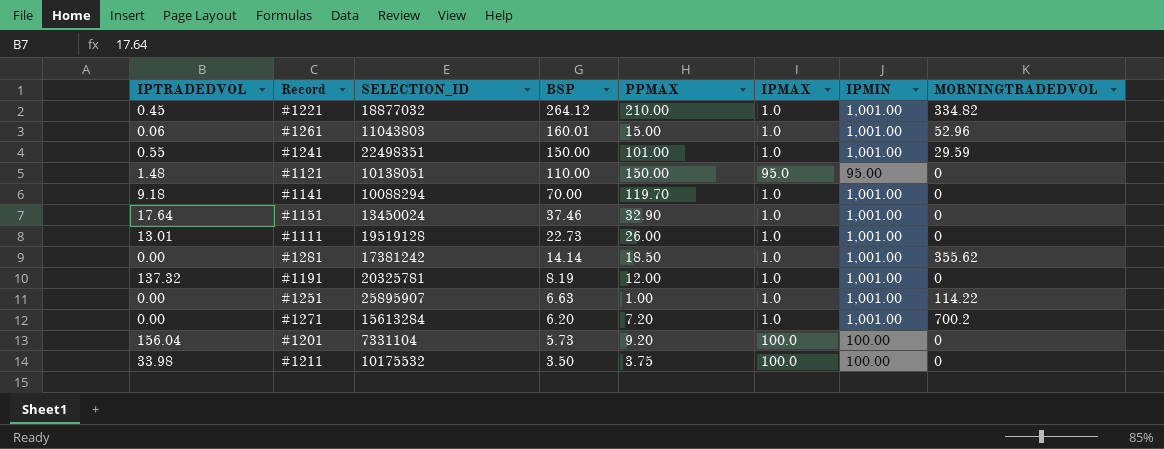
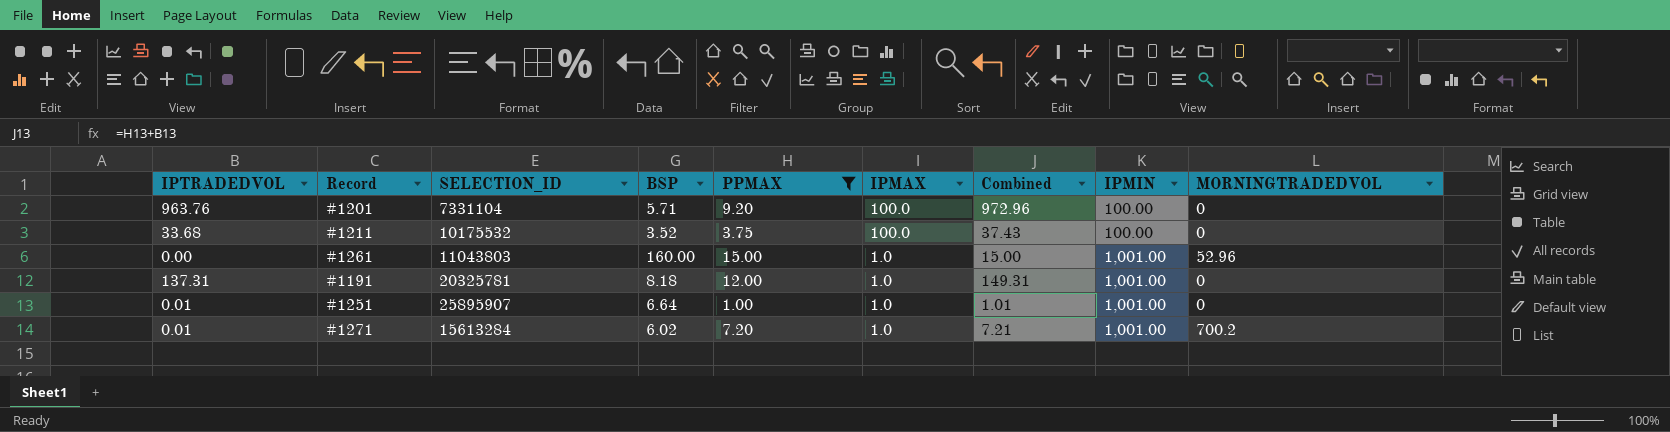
filter: none -> PPMAX <= 15.00
row order: BSP descending -> IPMAX descending
column Combined | formula: none -> [IPTRADEDVOL] + [PPMAX]
#1201 | IPTRADEDVOL: 156.04 -> 963.76
#1201 | BSP: 5.73 -> 5.71
#1211 | IPTRADEDVOL: 33.98 -> 33.68
#1211 | BSP: 3.50 -> 3.52
#1261 | IPTRADEDVOL: 0.06 -> 0.00
#1261 | BSP: 160.01 -> 160.00
#1191 | IPTRADEDVOL: 137.32 -> 137.31
#1191 | BSP: 8.19 -> 8.18
#1251 | IPTRADEDVOL: 0.00 -> 0.01
#1251 | BSP: 6.63 -> 6.64
#1251 | MORNINGTRADEDVOL: 114.22 -> 0
#1271 | IPTRADEDVOL: 0.00 -> 0.01
#1271 | BSP: 6.20 -> 6.02

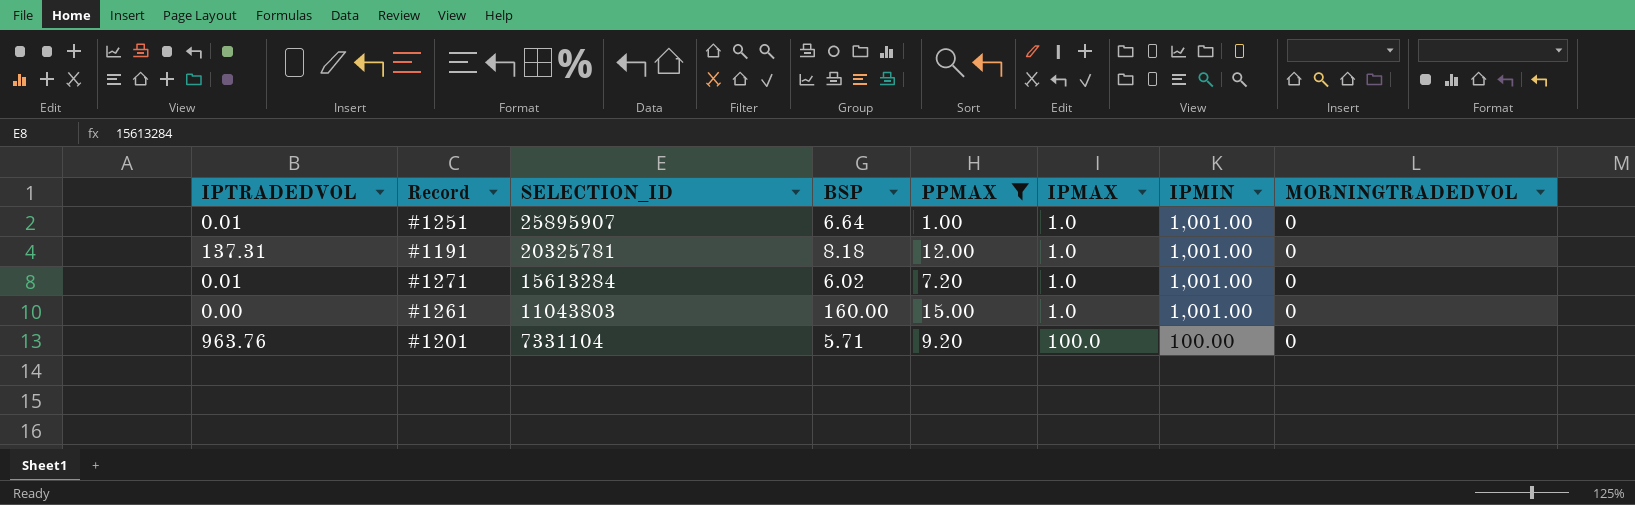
row order: IPMAX descending -> SELECTION_ID descending
column Combined | formula: [IPTRADEDVOL] + [PPMAX] -> none
row #1211: 33.68 | 10175532 | 3.52 | 3.75 | 100.0 | 37.43 | 100.00 | 0 -> none
#1271 | MORNINGTRADEDVOL: 700.2 -> 0
#1261 | MORNINGTRADEDVOL: 52.96 -> 0

